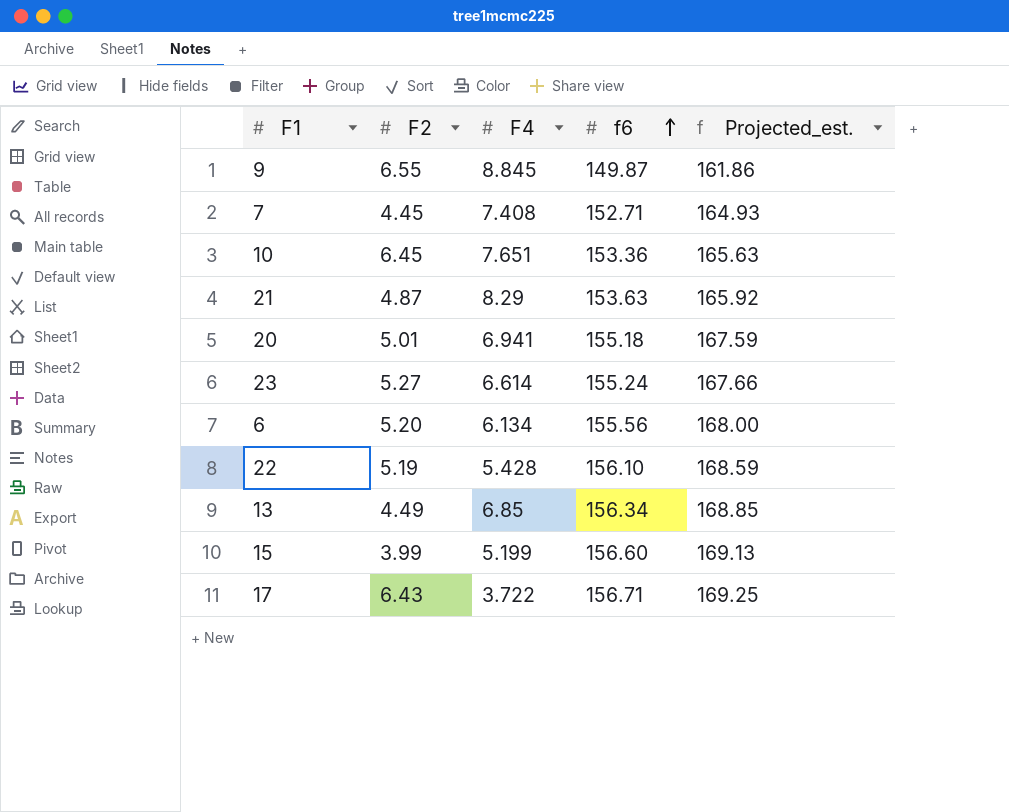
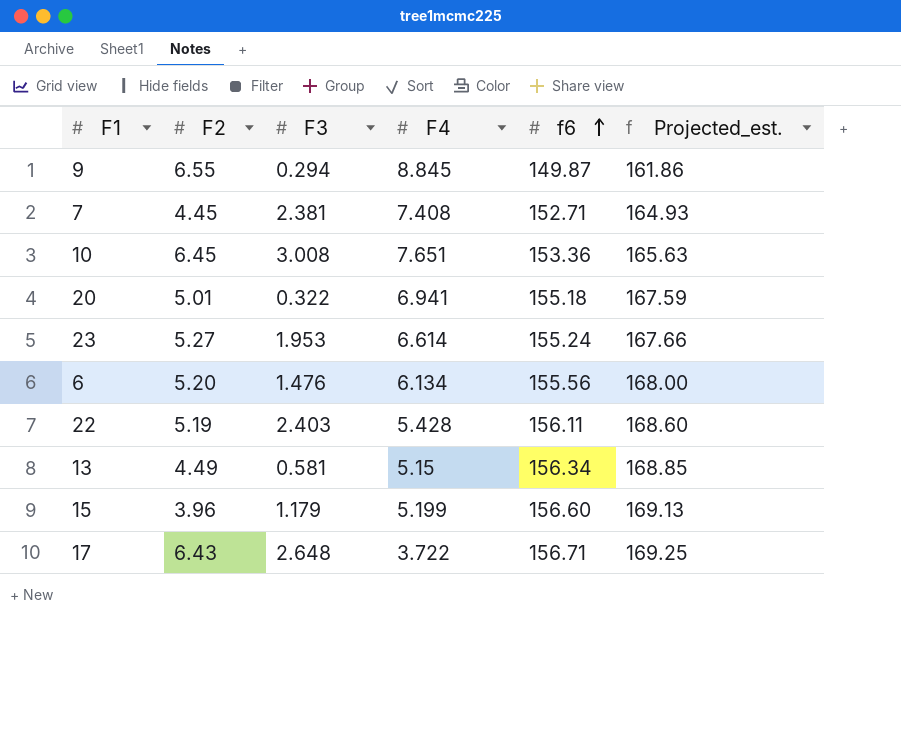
column F3 | position: none -> 3
row 21: 4.87 | 8.29 | 153.63 | 165.92 -> none
22 | f6: 156.10 -> 156.11
22 | Projected_est.: 168.59 -> 168.60
13 | F4: 6.85 -> 5.15
15 | F2: 3.99 -> 3.96

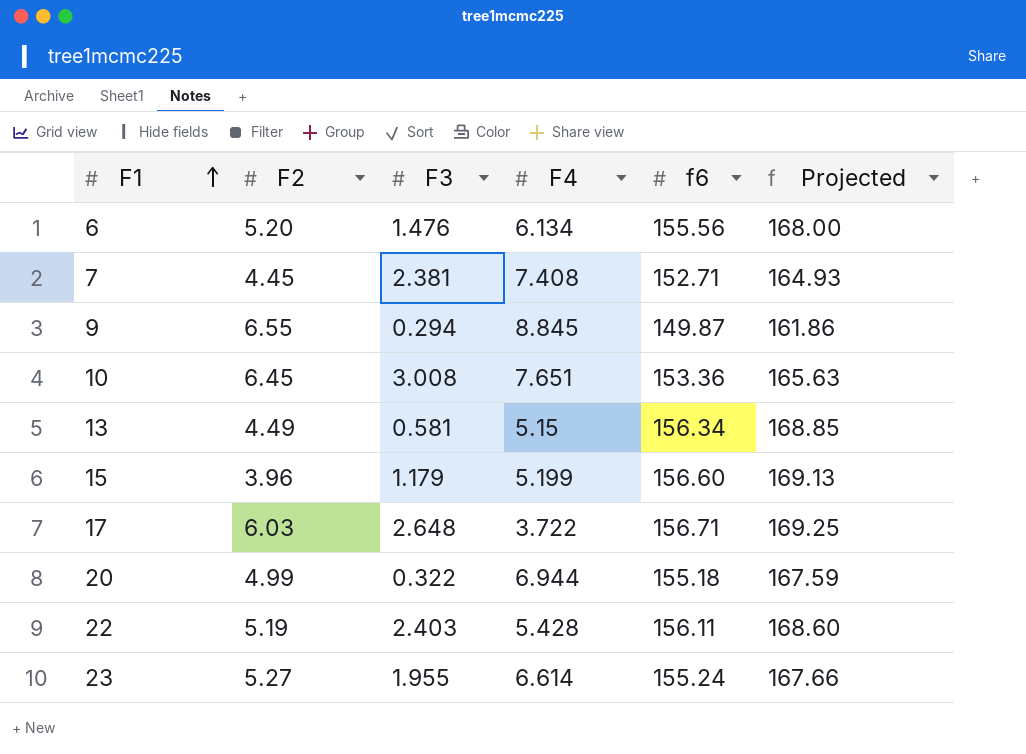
row order: f6 ascending -> F1 ascending
column name: Projected_est. -> Projected
17 | F2: 6.43 -> 6.03
20 | F2: 5.01 -> 4.99
20 | F4: 6.941 -> 6.944
23 | F3: 1.953 -> 1.955

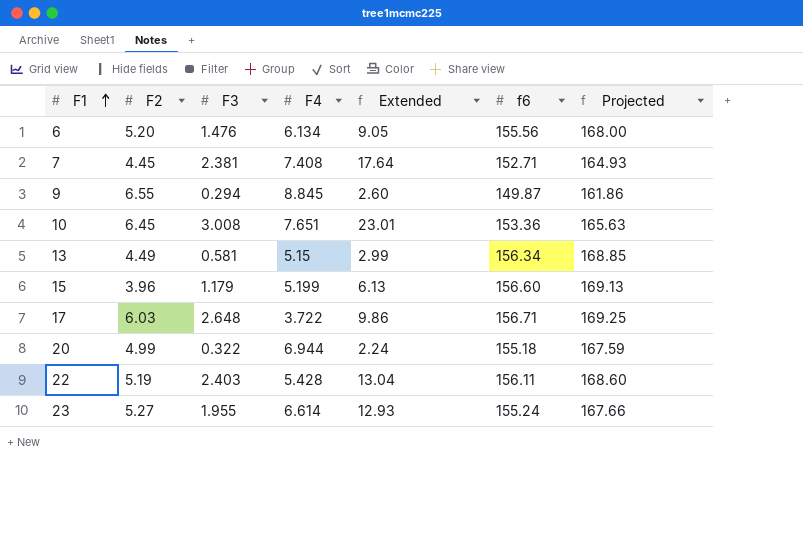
column Extended | formula: none -> [F3] * [F4]

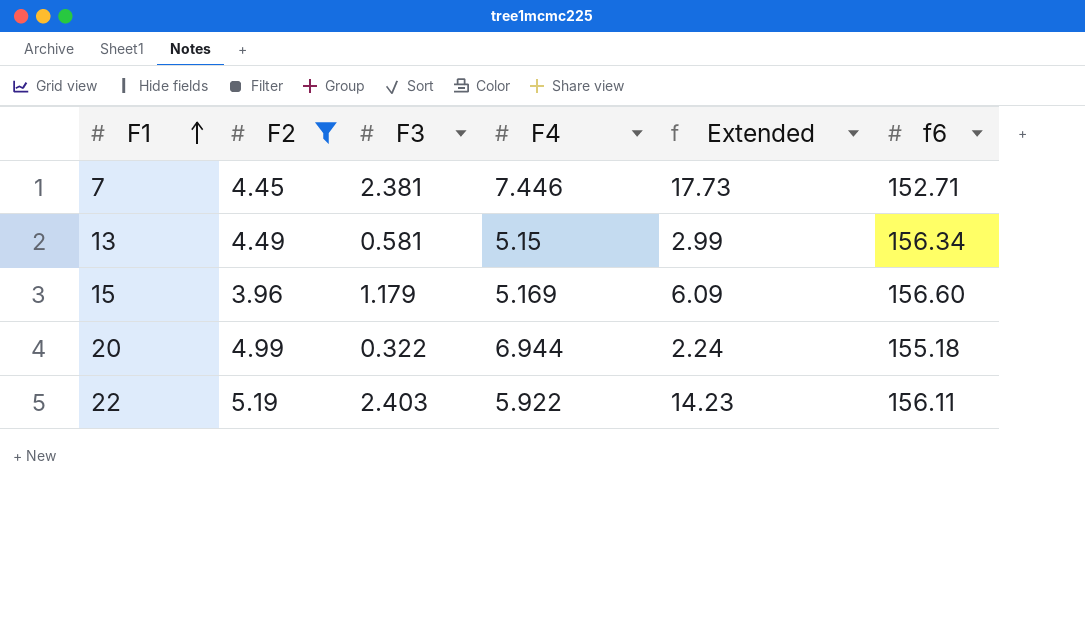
filter: none -> F2 <= 5.19
column Projected | formula: [f6] * 1.08 -> none
7 | F4: 7.408 -> 7.446
7 | Extended: 17.64 -> 17.73
15 | F4: 5.199 -> 5.169
15 | Extended: 6.13 -> 6.09
22 | F4: 5.428 -> 5.922
22 | Extended: 13.04 -> 14.23

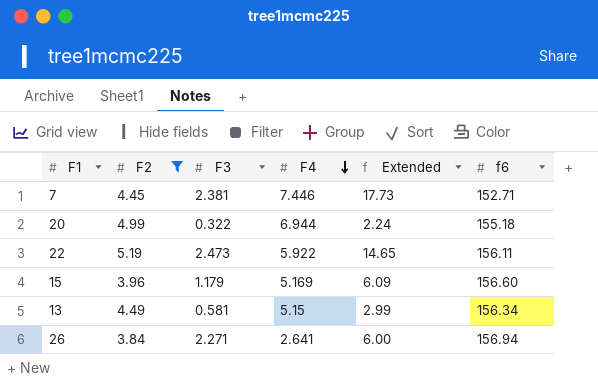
row order: F1 ascending -> F4 descending
22 | F3: 2.403 -> 2.473
22 | Extended: 14.23 -> 14.65
row 26: none -> 3.84 | 2.271 | 2.641 | 6.00 | 156.94

